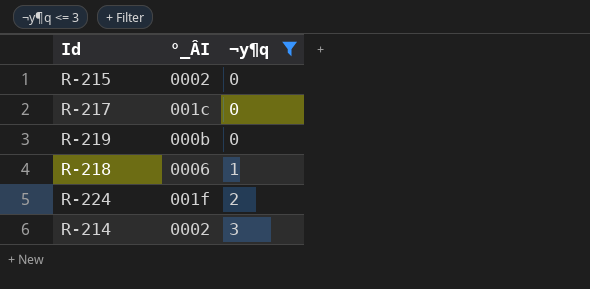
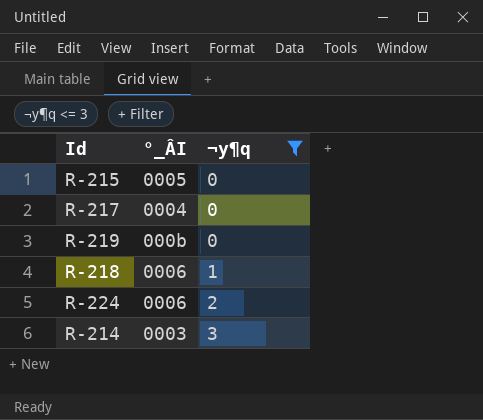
R-215 | °_ÂI: 0002 -> 0005
R-217 | °_ÂI: 001c -> 0004
R-224 | °_ÂI: 001f -> 0006
R-214 | °_ÂI: 0002 -> 0003

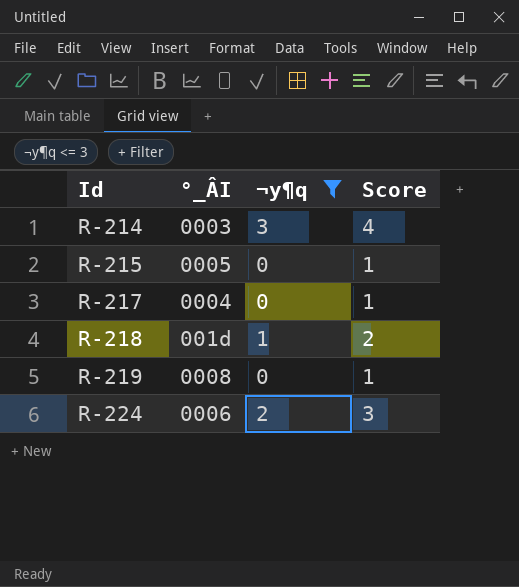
row order: ¬y¶q ascending -> Id ascending
column Score | formula: none -> [¬y¶q] + 1
R-218 | °_ÂI: 0006 -> 001d
R-219 | °_ÂI: 000b -> 0008

